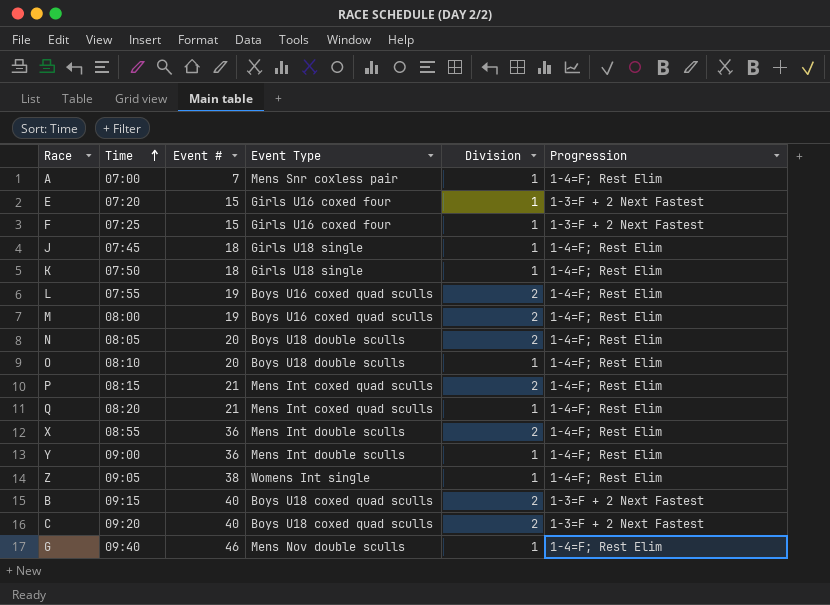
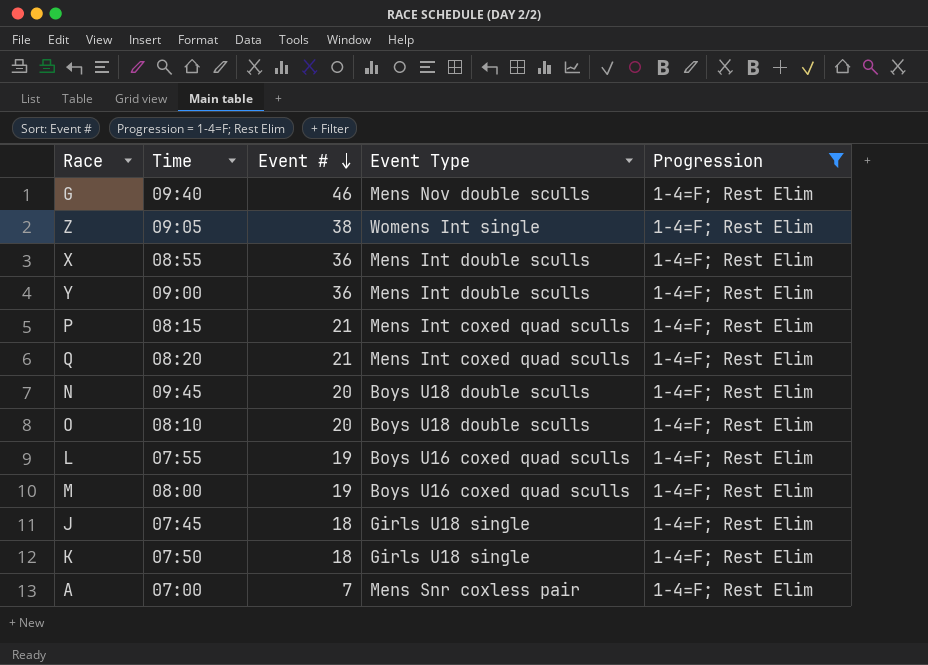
filter: none -> Progression = 1-4=F; Rest Elim
row order: Time ascending -> Event # descending
column Division | position: 5 -> none
N | Time: 08:05 -> 09:45

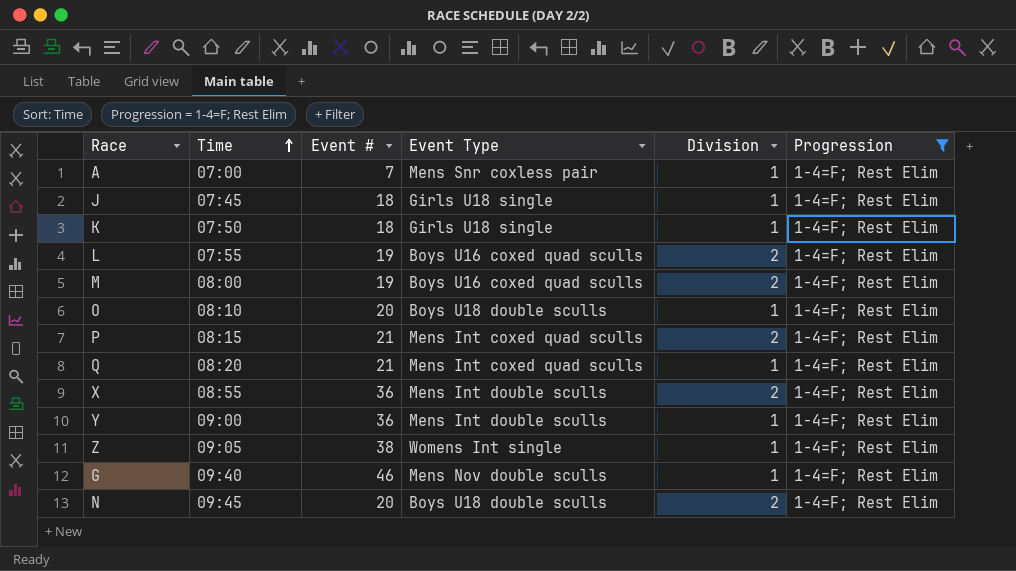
row order: Event # descending -> Time ascending
column Division | position: none -> 5

